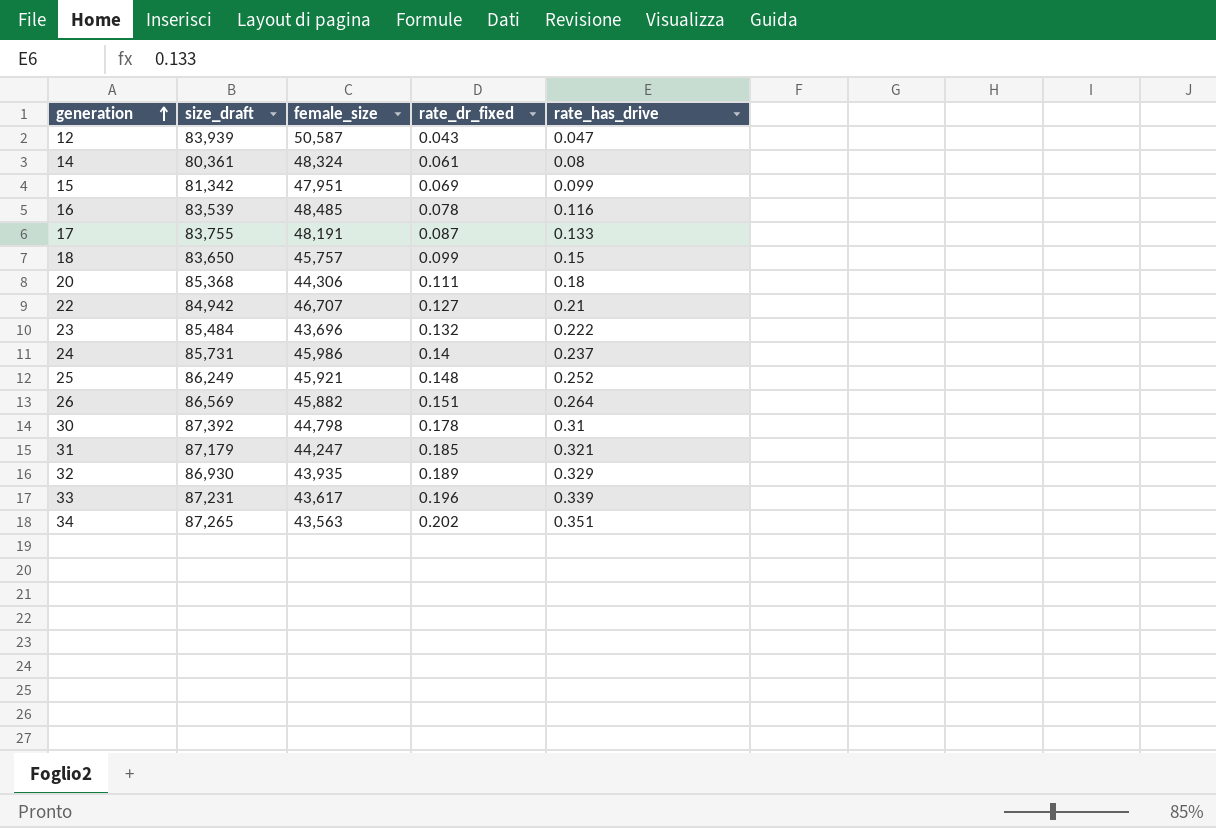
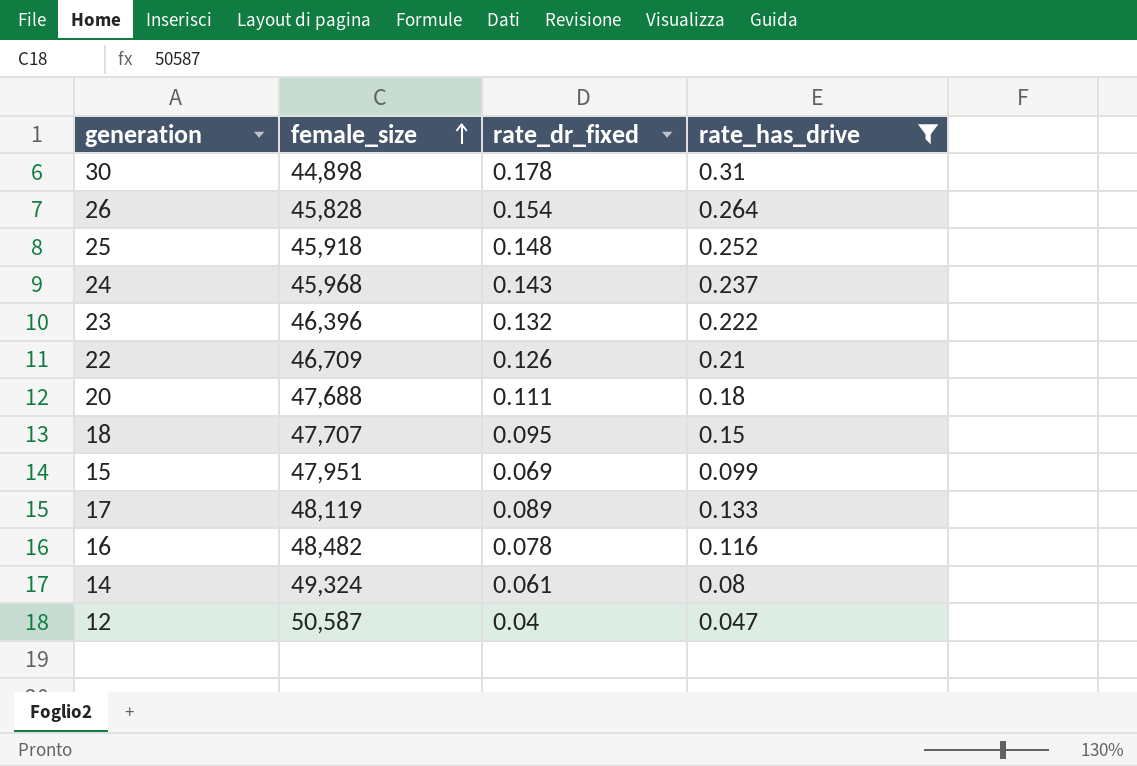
filter: none -> rate_has_drive <= 0.31
row order: generation ascending -> female_size ascending
column size_draft | position: 2 -> none
30 | female_size: 44,798 -> 44,898
26 | female_size: 45,882 -> 45,828
26 | rate_dr_fixed: 0.151 -> 0.154
25 | female_size: 45,921 -> 45,918
24 | female_size: 45,986 -> 45,968
24 | rate_dr_fixed: 0.14 -> 0.143
23 | female_size: 43,696 -> 46,396
22 | female_size: 46,707 -> 46,709
22 | rate_dr_fixed: 0.127 -> 0.126
20 | female_size: 44,306 -> 47,688
18 | female_size: 45,757 -> 47,707
18 | rate_dr_fixed: 0.099 -> 0.095
17 | female_size: 48,191 -> 48,119
17 | rate_dr_fixed: 0.087 -> 0.089
16 | female_size: 48,485 -> 48,482
14 | female_size: 48,324 -> 49,324
12 | rate_dr_fixed: 0.043 -> 0.04

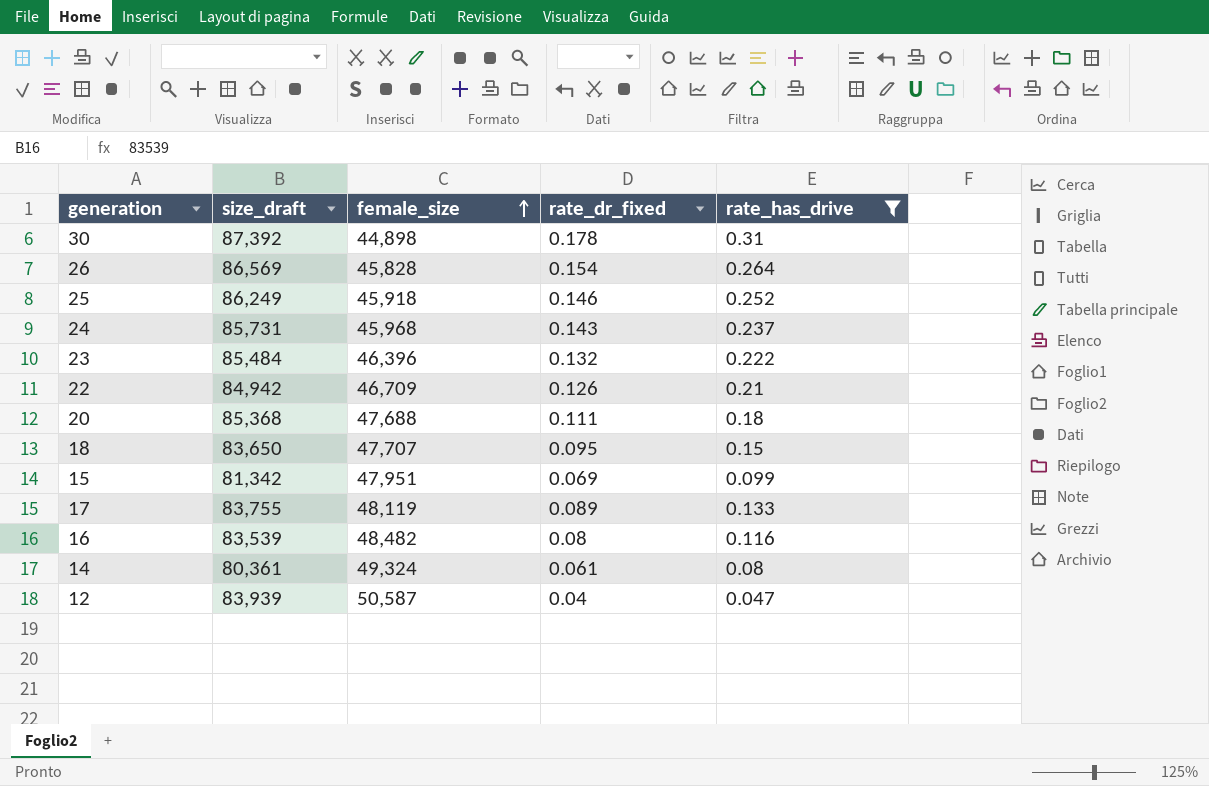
column size_draft | position: none -> 2
25 | rate_dr_fixed: 0.148 -> 0.146
16 | rate_dr_fixed: 0.078 -> 0.08

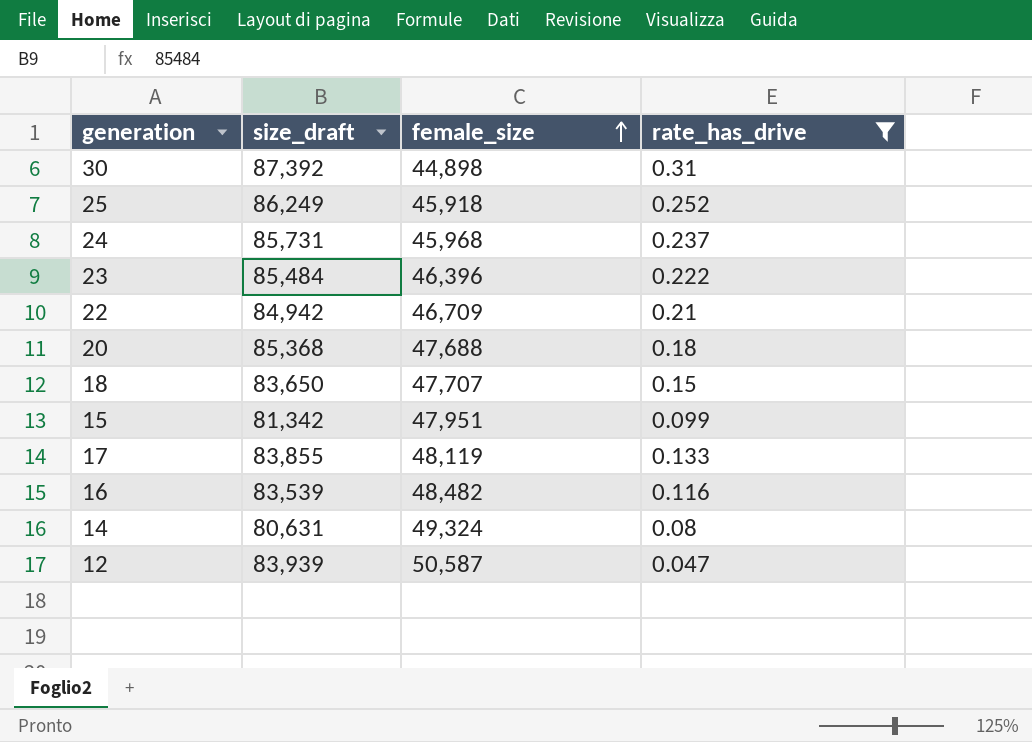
column rate_dr_fixed | position: 4 -> none
row 26: 86,569 | 45,828 | 0.154 | 0.264 -> none
17 | size_draft: 83,755 -> 83,855
14 | size_draft: 80,361 -> 80,631

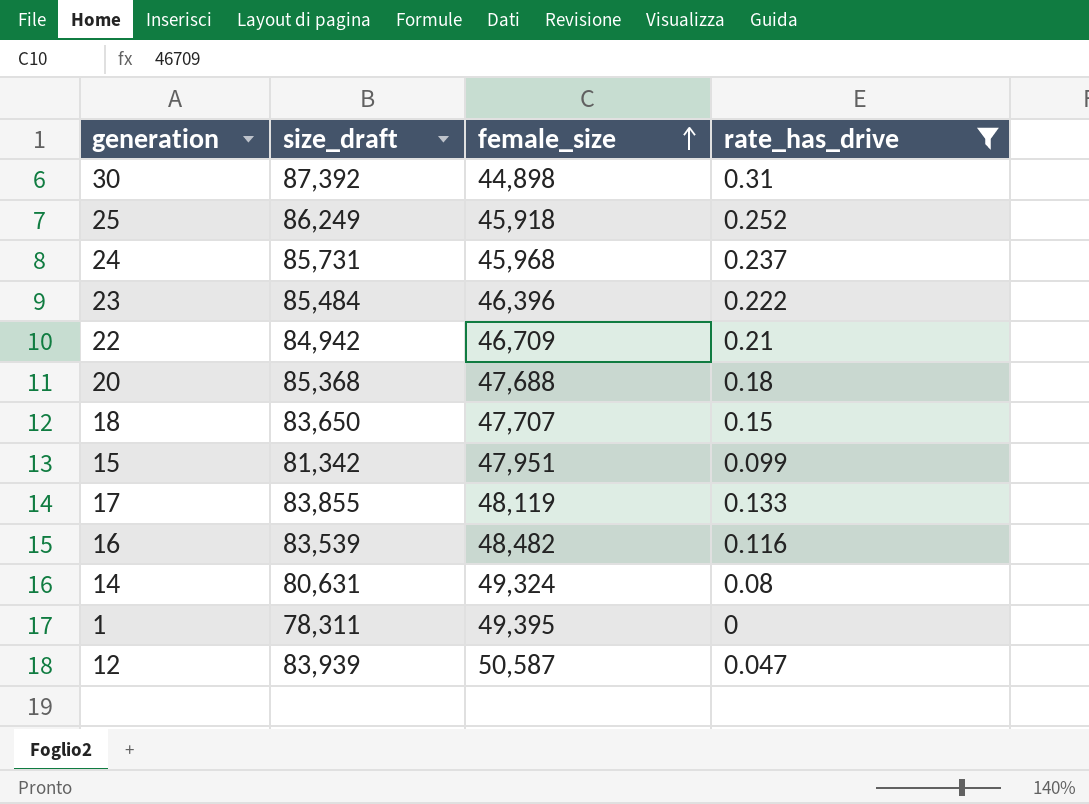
row 1: none -> 78,311 | 49,395 | 0

